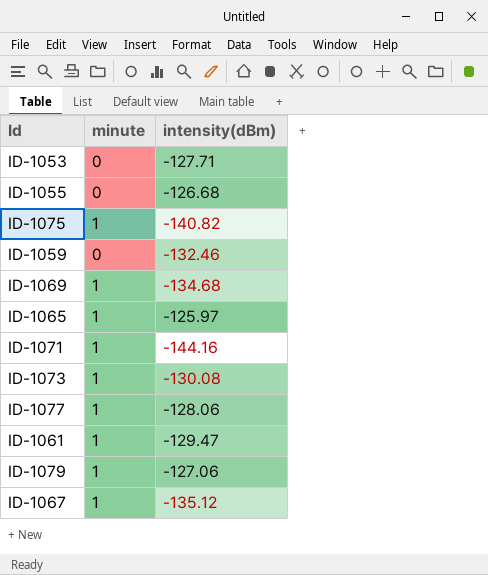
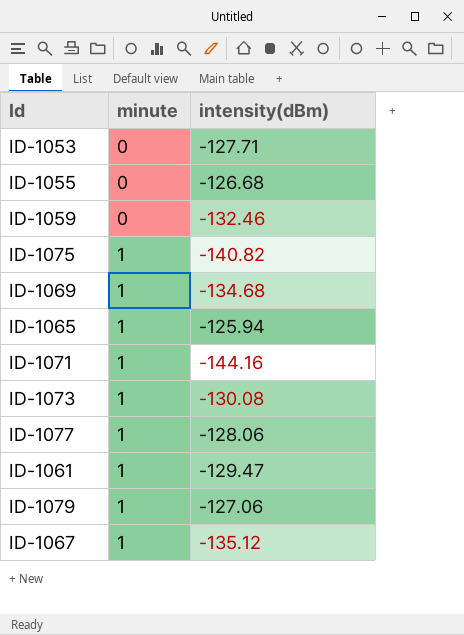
row order: none -> minute ascending
ID-1065 | intensity(dBm): -125.97 -> -125.94

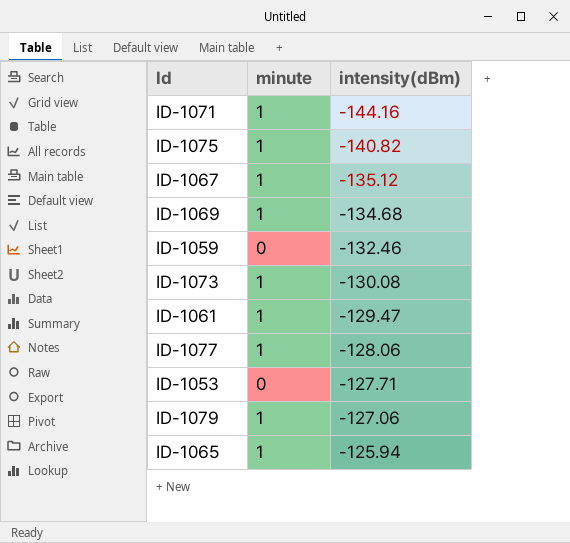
row order: minute ascending -> intensity(dBm) ascending
row ID-1055: 0 | -126.68 -> none

